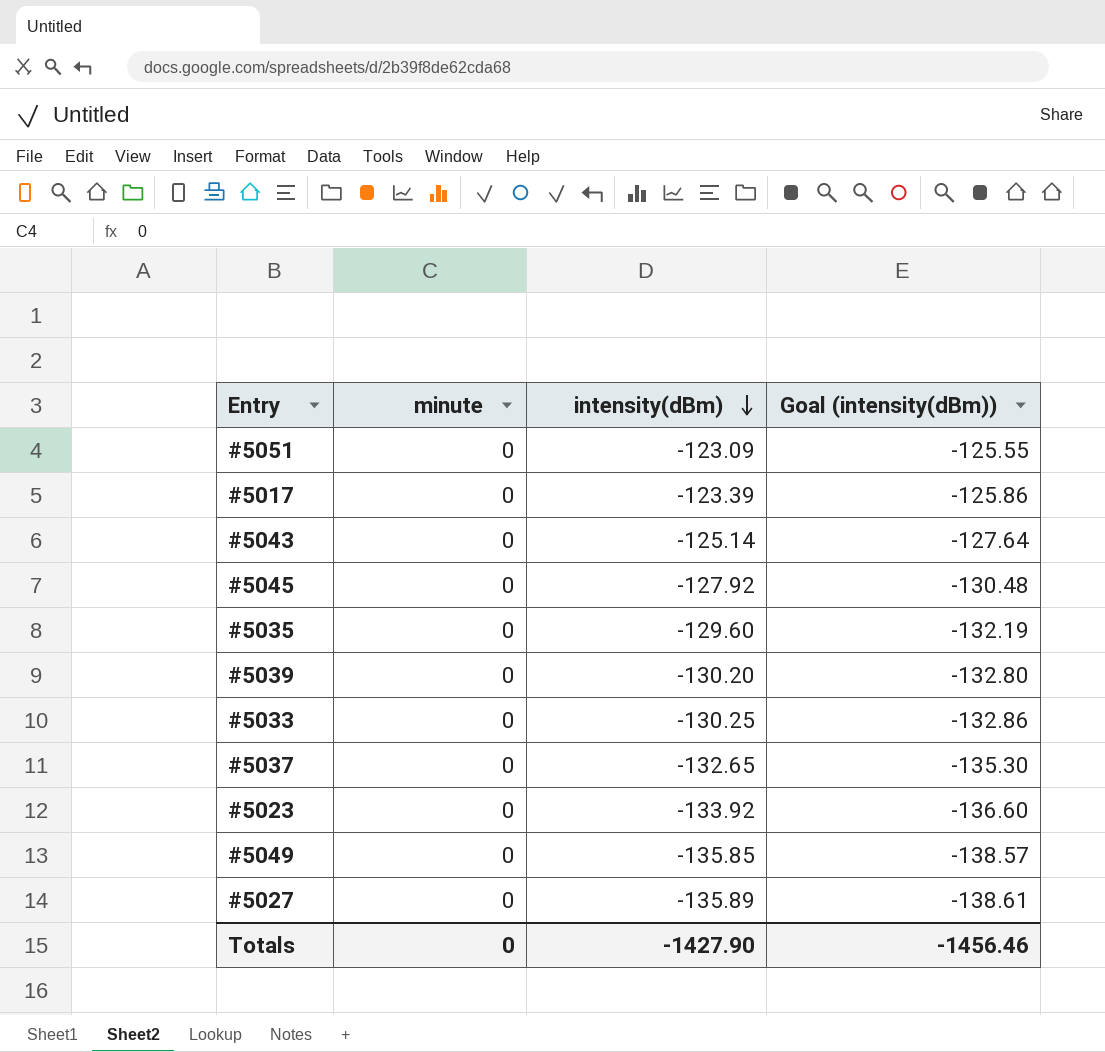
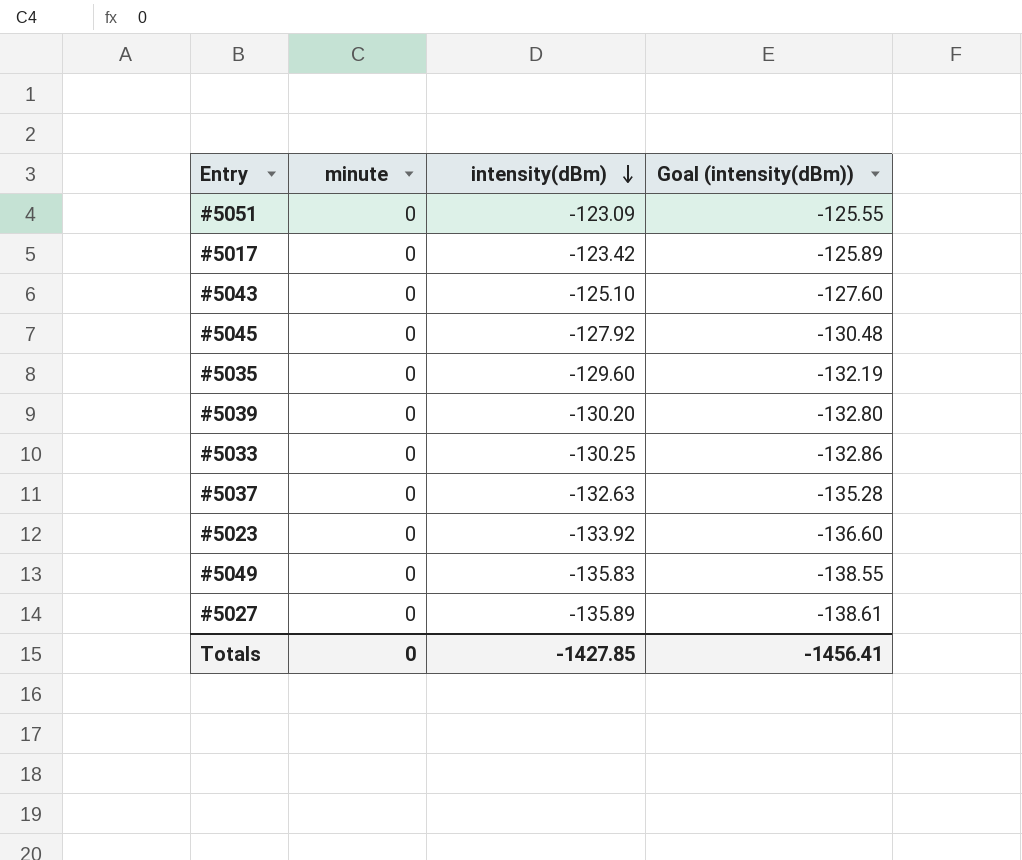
#5017 | intensity(dBm): -123.39 -> -123.42
#5017 | Goal (intensity(dBm)): -125.86 -> -125.89
#5043 | intensity(dBm): -125.14 -> -125.10
#5043 | Goal (intensity(dBm)): -127.64 -> -127.60
#5037 | intensity(dBm): -132.65 -> -132.63
#5037 | Goal (intensity(dBm)): -135.30 -> -135.28
#5049 | intensity(dBm): -135.85 -> -135.83
#5049 | Goal (intensity(dBm)): -138.57 -> -138.55
Totals | intensity(dBm): -1427.90 -> -1427.85
Totals | Goal (intensity(dBm)): -1456.46 -> -1456.41

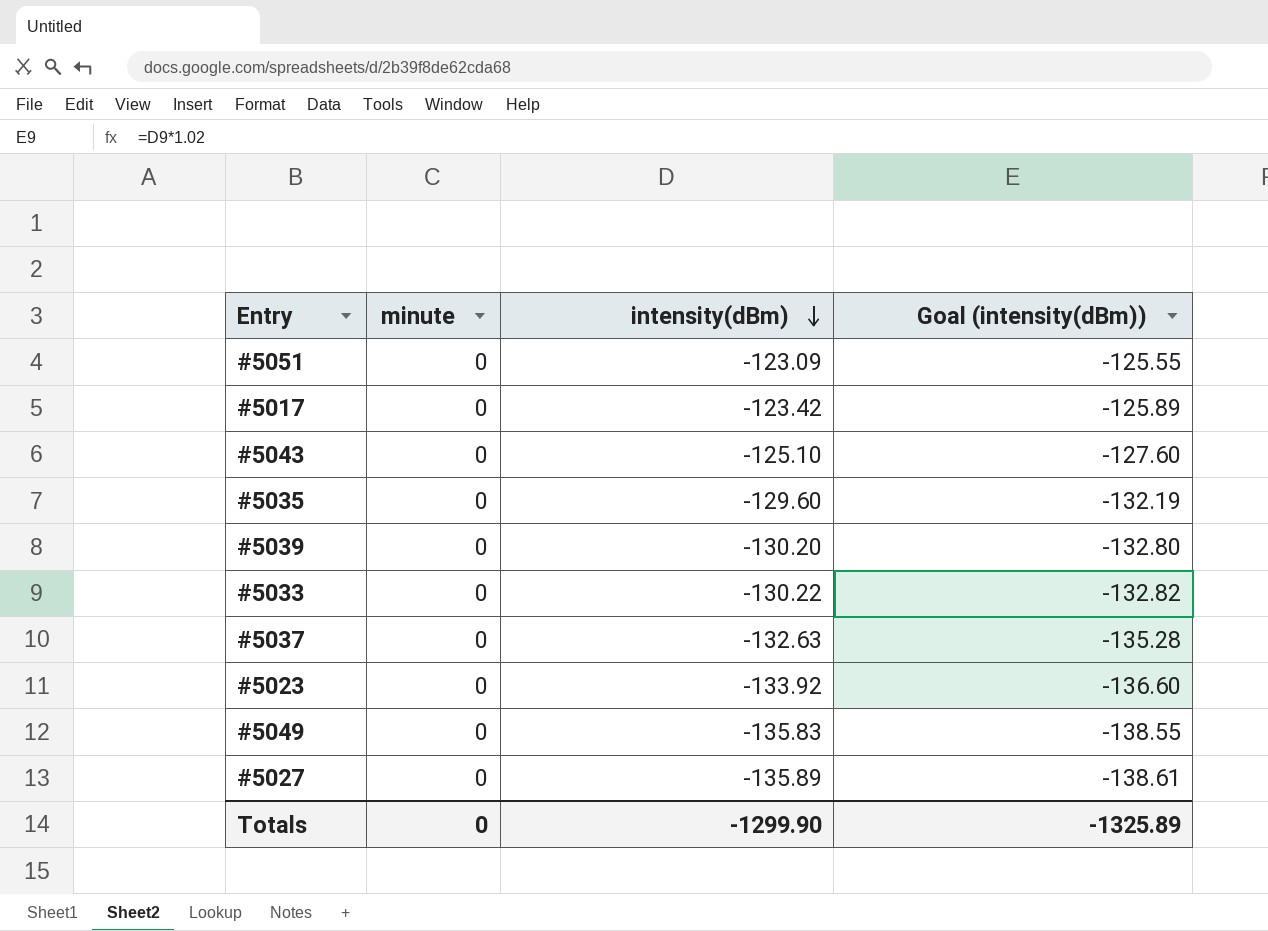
row #5045: 0 | -127.92 | -130.48 -> none
#5033 | intensity(dBm): -130.25 -> -130.22
#5033 | Goal (intensity(dBm)): -132.86 -> -132.82
Totals | intensity(dBm): -1427.85 -> -1299.90
Totals | Goal (intensity(dBm)): -1456.41 -> -1325.89

